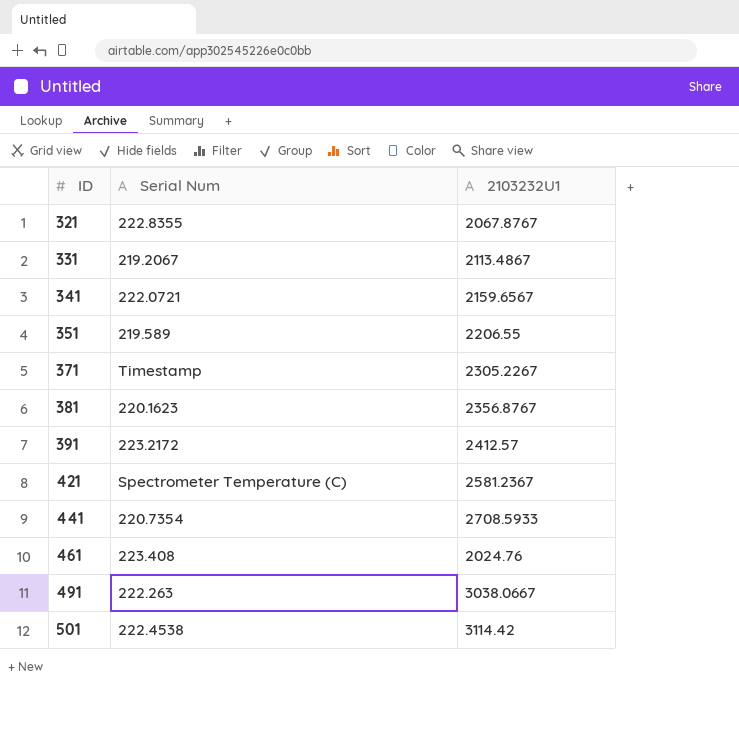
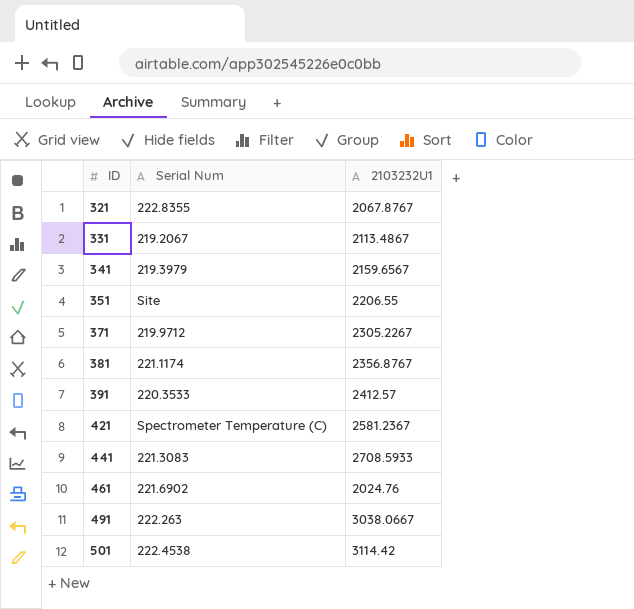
341 | Serial Num: 222.0721 -> 219.3979
351 | Serial Num: 219.589 -> Site
371 | Serial Num: Timestamp -> 219.9712
381 | Serial Num: 220.1623 -> 221.1174
391 | Serial Num: 223.2172 -> 220.3533
441 | Serial Num: 220.7354 -> 221.3083
461 | Serial Num: 223.408 -> 221.6902

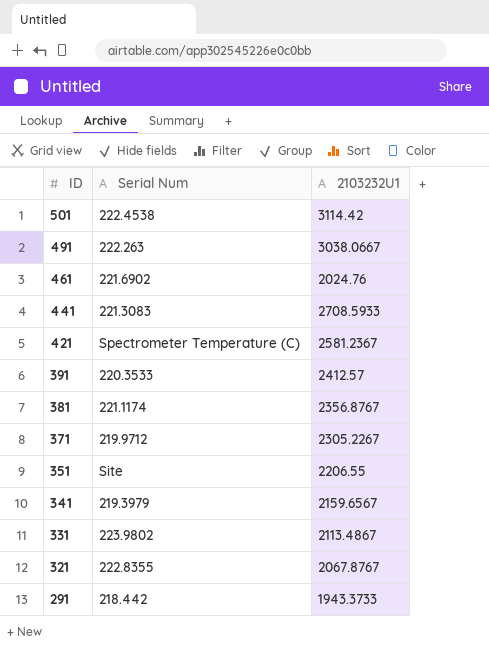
row order: ID ascending -> ID descending
331 | Serial Num: 219.2067 -> 223.9802
row 291: none -> 218.442 | 1943.3733

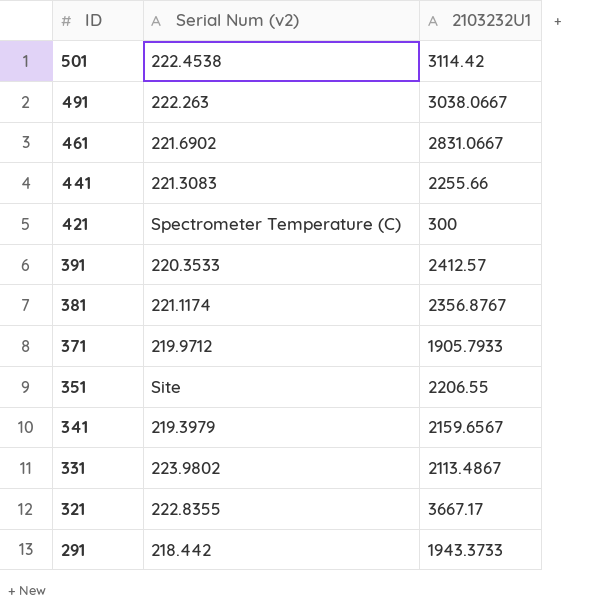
column name: Serial Num -> Serial Num (v2)
461 | 2103232U1: 2024.76 -> 2831.0667
441 | 2103232U1: 2708.5933 -> 2255.66
421 | 2103232U1: 2581.2367 -> 300
371 | 2103232U1: 2305.2267 -> 1905.7933
321 | 2103232U1: 2067.8767 -> 3667.17

